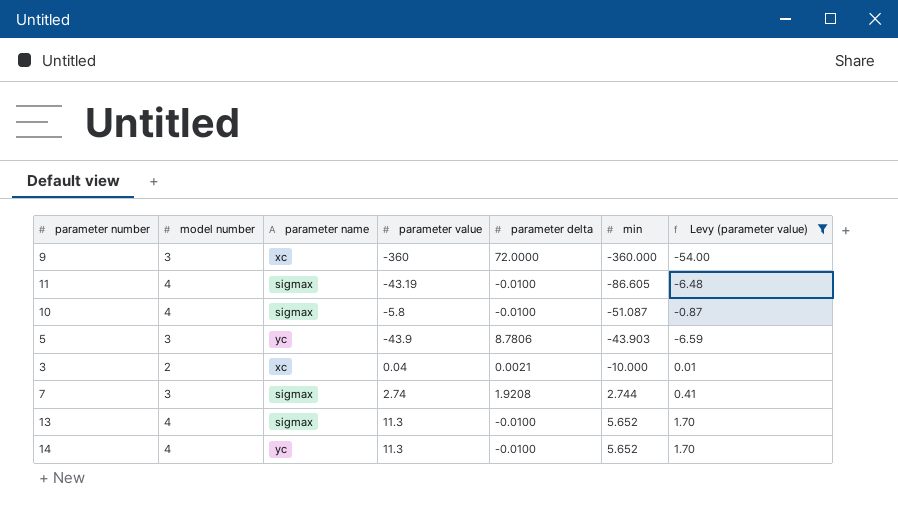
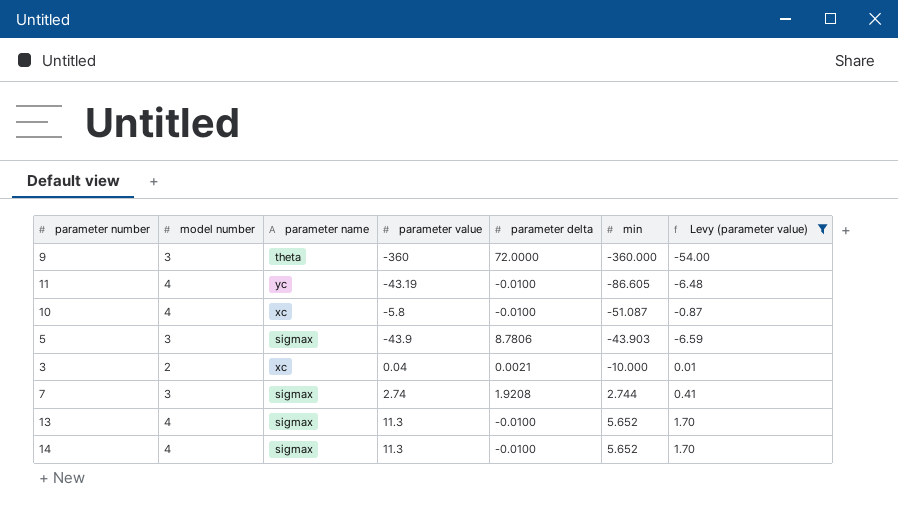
9 | parameter name: xc -> theta
11 | parameter name: sigmax -> yc
10 | parameter name: sigmax -> xc
5 | parameter name: yc -> sigmax
14 | parameter name: yc -> sigmax

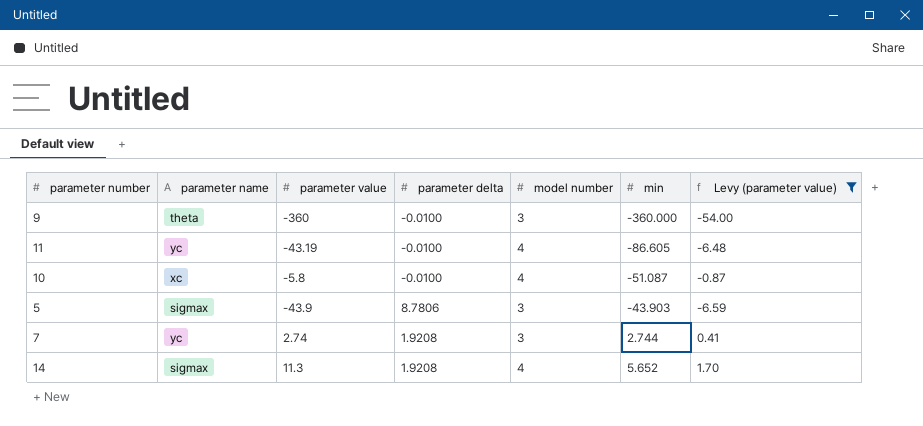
column model number | position: 2 -> 5
row 3: 2 | xc | 0.04 | 0.0021 | -10.000 | 0.01 -> none
row 13: 4 | sigmax | 11.3 | -0.0100 | 5.652 | 1.70 -> none
9 | parameter delta: 72.0000 -> -0.0100
7 | parameter name: sigmax -> yc
14 | parameter delta: -0.0100 -> 1.9208

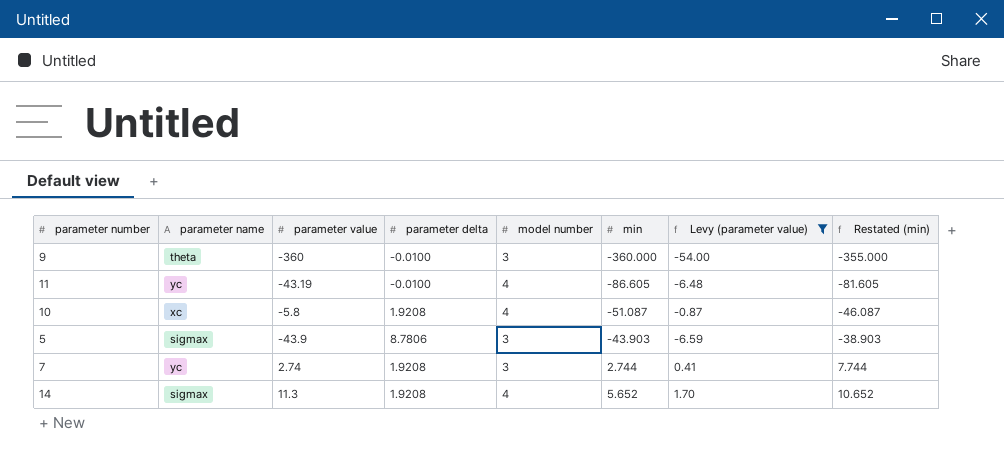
column Restated (min) | formula: none -> [min] + 5
10 | parameter delta: -0.0100 -> 1.9208

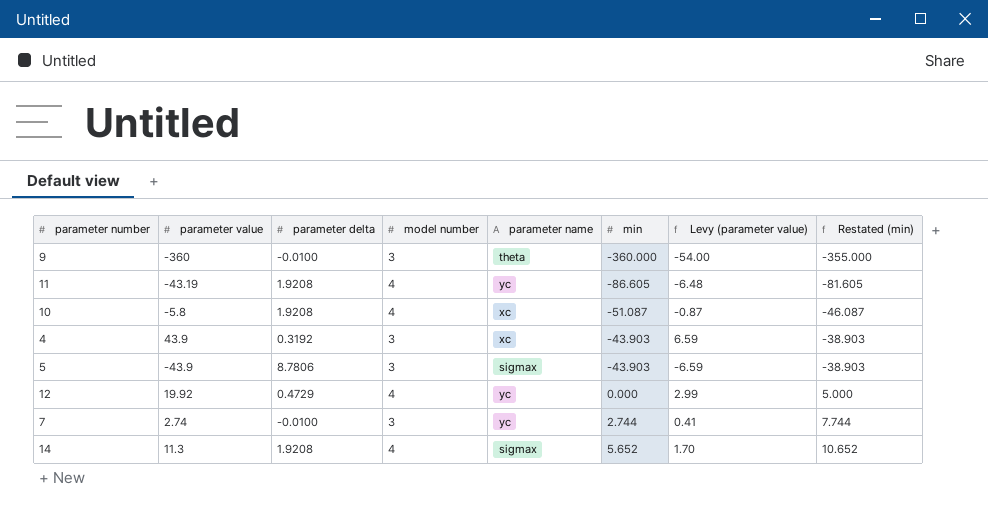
filter: Levy (parameter value) <= 1.70 -> none
column parameter name | position: 2 -> 5
11 | parameter delta: -0.0100 -> 1.9208
7 | parameter delta: 1.9208 -> -0.0100

